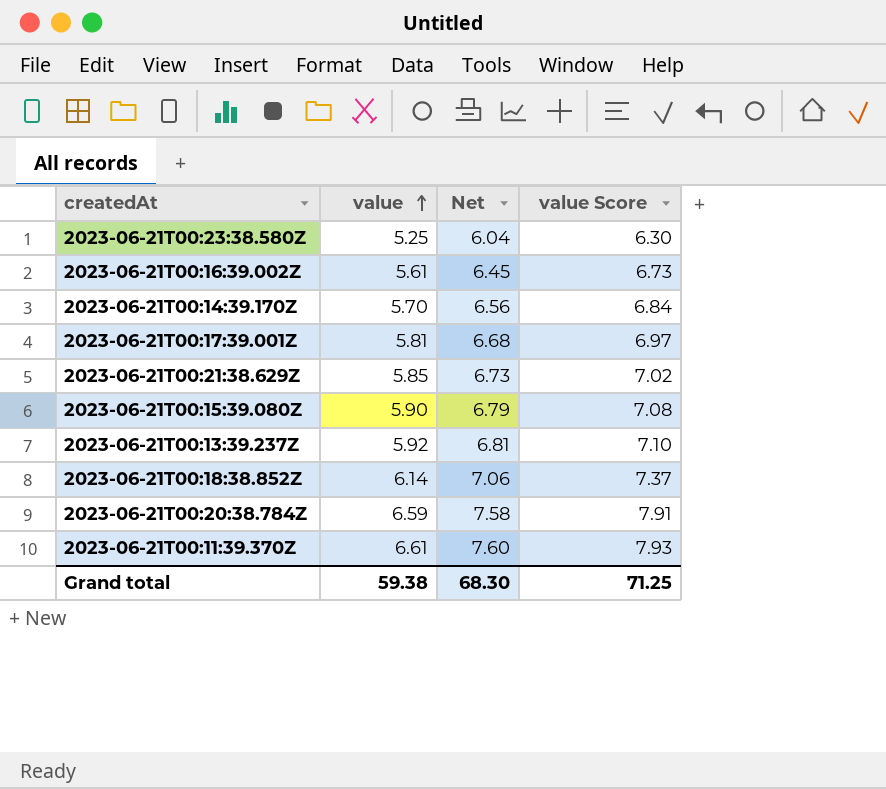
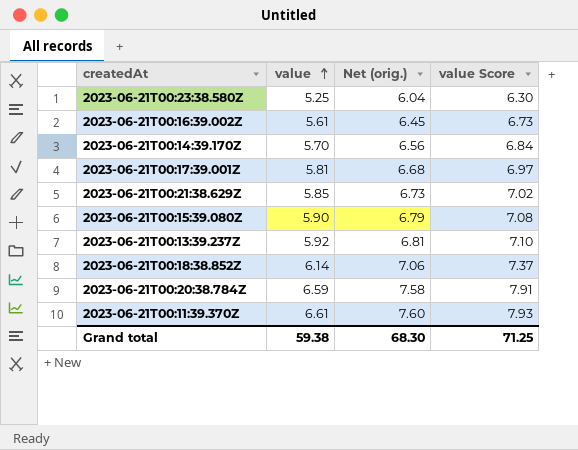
column name: Net -> Net (orig.)

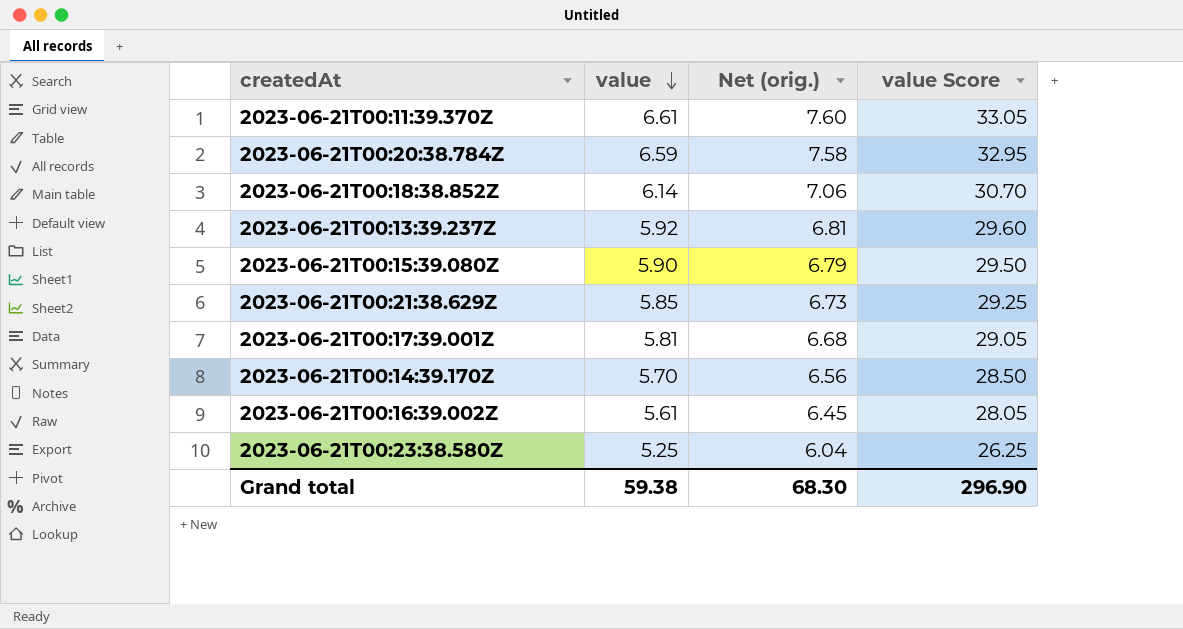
row order: value ascending -> value descending
column value Score | formula: [value] * 1.2 -> [value] * 5
Grand total | value Score: 71.25 -> 296.90

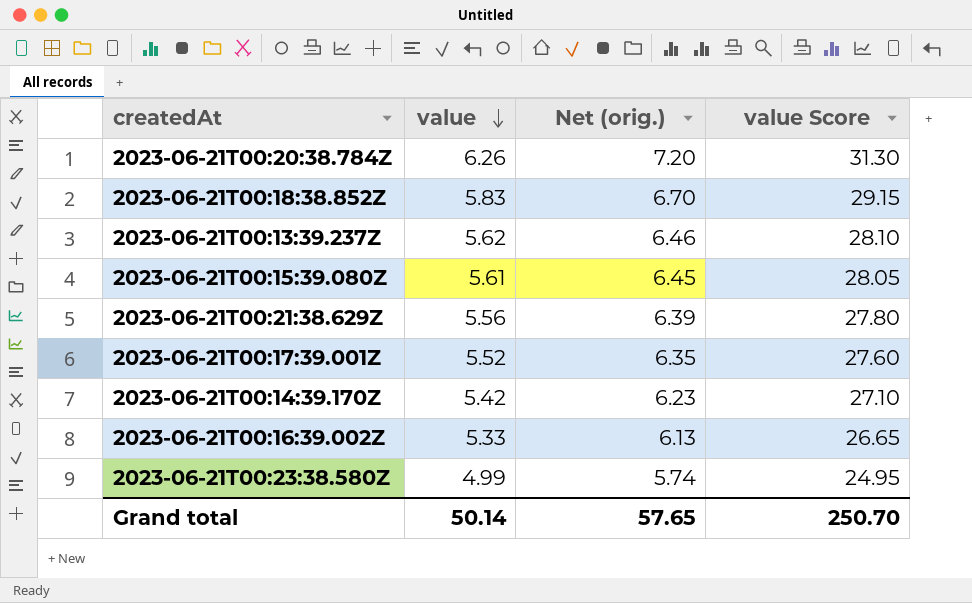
row 2023-06-21T00:11:39.370Z: 6.61 | 7.60 | 33.05 -> none
2023-06-21T00:20:38.784Z | value: 6.59 -> 6.26
2023-06-21T00:20:38.784Z | Net (orig.): 7.58 -> 7.20
2023-06-21T00:20:38.784Z | value Score: 32.95 -> 31.30
2023-06-21T00:18:38.852Z | value: 6.14 -> 5.83
2023-06-21T00:18:38.852Z | Net (orig.): 7.06 -> 6.70
2023-06-21T00:18:38.852Z | value Score: 30.70 -> 29.15
2023-06-21T00:13:39.237Z | value: 5.92 -> 5.62
2023-06-21T00:13:39.237Z | Net (orig.): 6.81 -> 6.46
2023-06-21T00:13:39.237Z | value Score: 29.60 -> 28.10
2023-06-21T00:15:39.080Z | value: 5.90 -> 5.61
2023-06-21T00:15:39.080Z | Net (orig.): 6.79 -> 6.45
2023-06-21T00:15:39.080Z | value Score: 29.50 -> 28.05
2023-06-21T00:21:38.629Z | value: 5.85 -> 5.56
2023-06-21T00:21:38.629Z | Net (orig.): 6.73 -> 6.39
2023-06-21T00:21:38.629Z | value Score: 29.25 -> 27.80
2023-06-21T00:17:39.001Z | value: 5.81 -> 5.52
2023-06-21T00:17:39.001Z | Net (orig.): 6.68 -> 6.35
2023-06-21T00:17:39.001Z | value Score: 29.05 -> 27.60
2023-06-21T00:14:39.170Z | value: 5.70 -> 5.42
2023-06-21T00:14:39.170Z | Net (orig.): 6.56 -> 6.23
2023-06-21T00:14:39.170Z | value Score: 28.50 -> 27.10
2023-06-21T00:16:39.002Z | value: 5.61 -> 5.33
2023-06-21T00:16:39.002Z | Net (orig.): 6.45 -> 6.13
2023-06-21T00:16:39.002Z | value Score: 28.05 -> 26.65
2023-06-21T00:23:38.580Z | value: 5.25 -> 4.99
2023-06-21T00:23:38.580Z | Net (orig.): 6.04 -> 5.74
2023-06-21T00:23:38.580Z | value Score: 26.25 -> 24.95
Grand total | value: 59.38 -> 50.14
Grand total | Net (orig.): 68.30 -> 57.65
Grand total | value Score: 296.90 -> 250.70

